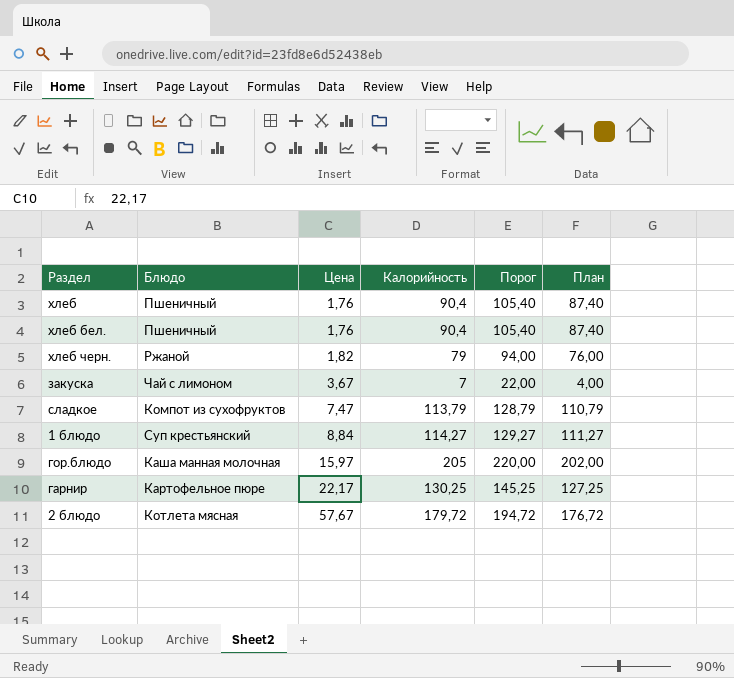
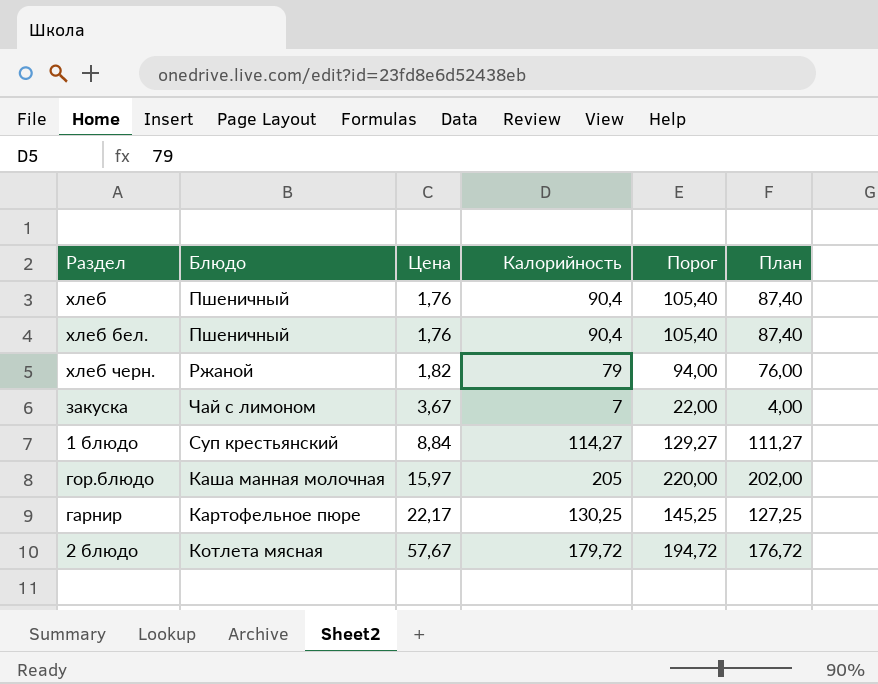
row сладкое: Компот из сухофруктов | 7,47 | 113,79 | 128,79 | 110,79 -> none

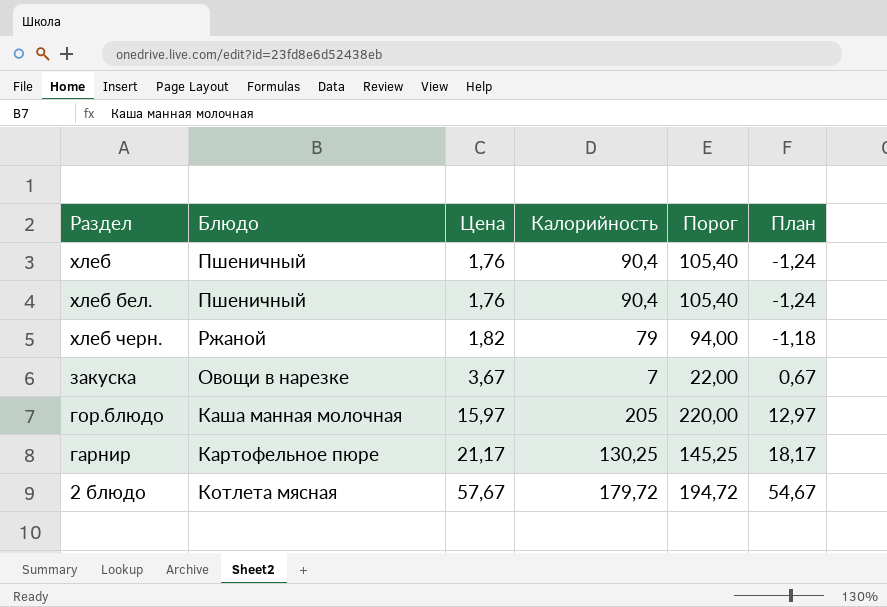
column План | formula: [Калорийность] - 3 -> [Цена] - 3
row 1 блюдо: Суп крестьянский | 8,84 | 114,27 | 129,27 | 111,27 -> none
закуска | Блюдо: Чай с лимоном -> Овощи в нарезке
гарнир | Цена: 22,17 -> 21,17

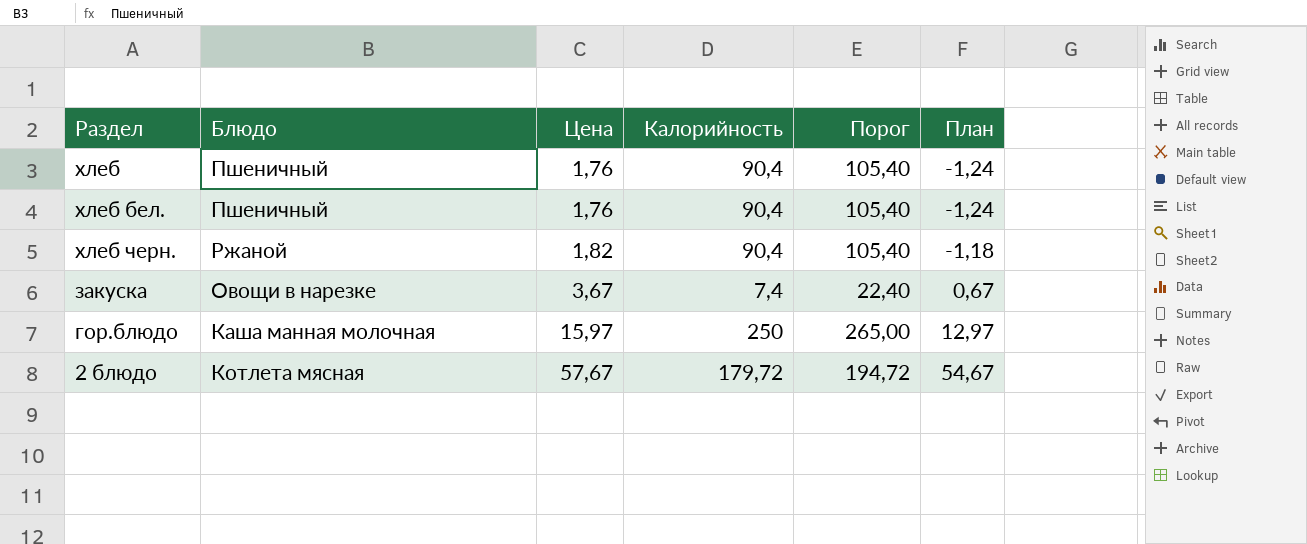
row гарнир: Картофельное пюре | 21,17 | 130,25 | 145,25 | 18,17 -> none
хлеб черн. | Калорийность: 79 -> 90,4
хлеб черн. | Порог: 94,00 -> 105,40
закуска | Калорийность: 7 -> 7,4
закуска | Порог: 22,00 -> 22,40
гор.блюдо | Калорийность: 205 -> 250
гор.блюдо | Порог: 220,00 -> 265,00

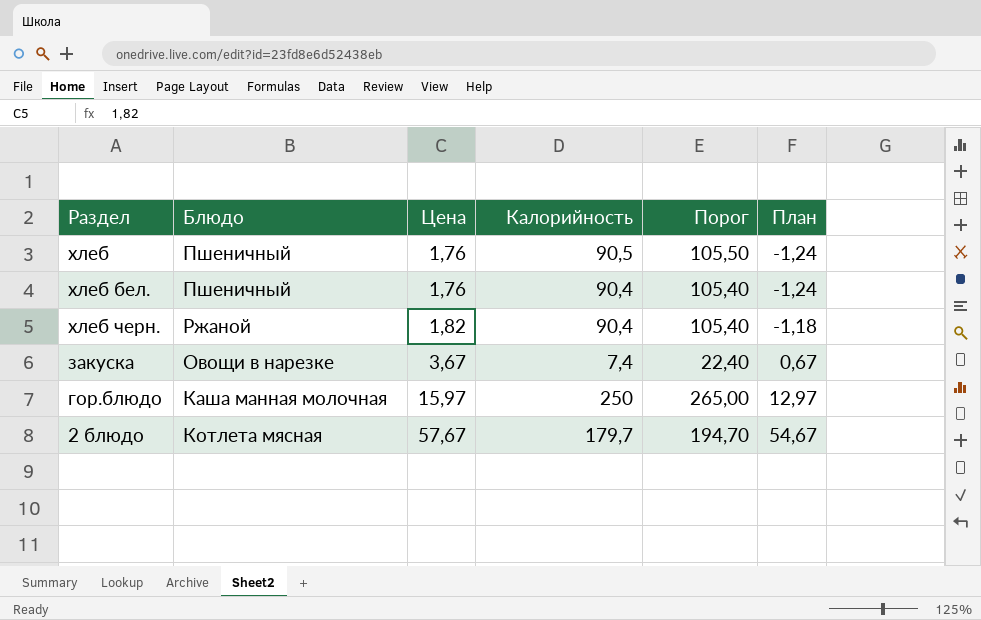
хлеб | Калорийность: 90,4 -> 90,5
хлеб | Порог: 105,40 -> 105,50
2 блюдо | Калорийность: 179,72 -> 179,7
2 блюдо | Порог: 194,72 -> 194,70

